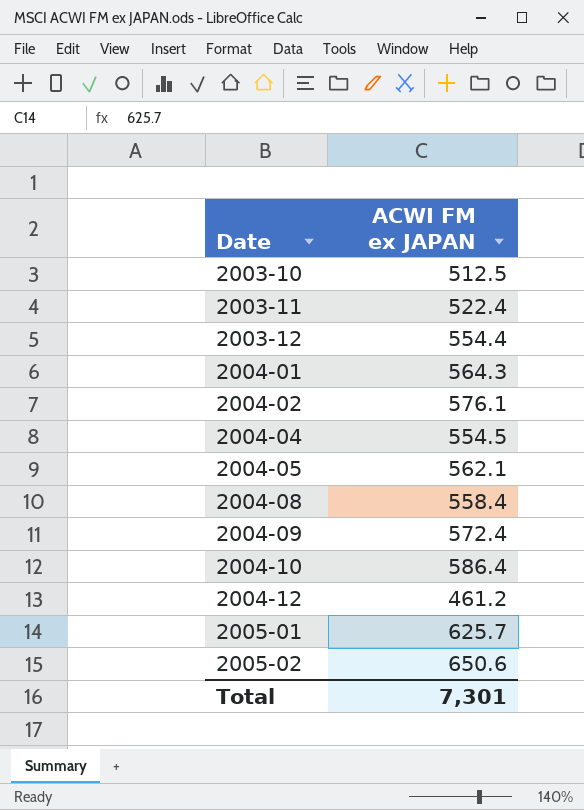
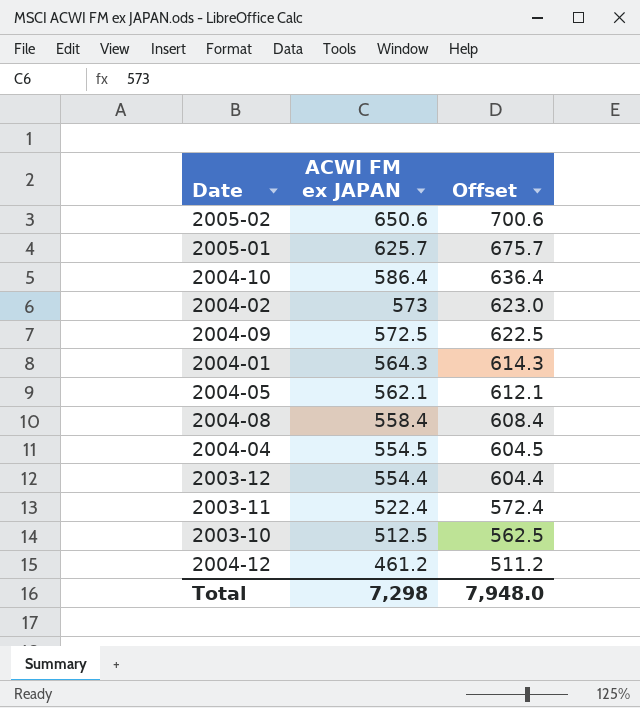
row order: Date ascending -> ACWI FM ex JAPAN descending
column Offset | formula: none -> [ACWI FM ex JAPAN] + 50
2004-02 | ACWI FM ex JAPAN: 576.1 -> 573
2004-09 | ACWI FM ex JAPAN: 572.4 -> 572.5
Total | ACWI FM ex JAPAN: 7,301 -> 7,298

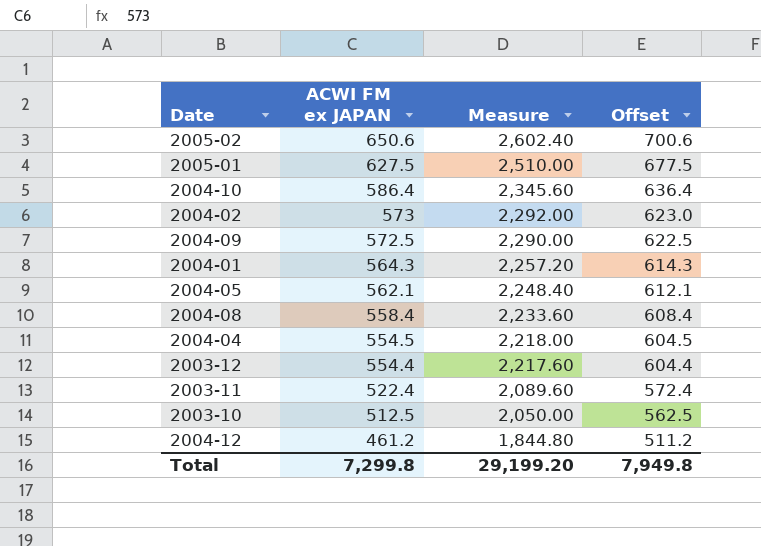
column Measure | formula: none -> [ACWI FM ex JAPAN] * 4
2005-01 | ACWI FM ex JAPAN: 625.7 -> 627.5
2005-01 | Offset: 675.7 -> 677.5
Total | ACWI FM ex JAPAN: 7,298 -> 7,299.8
Total | Offset: 7,948.0 -> 7,949.8

